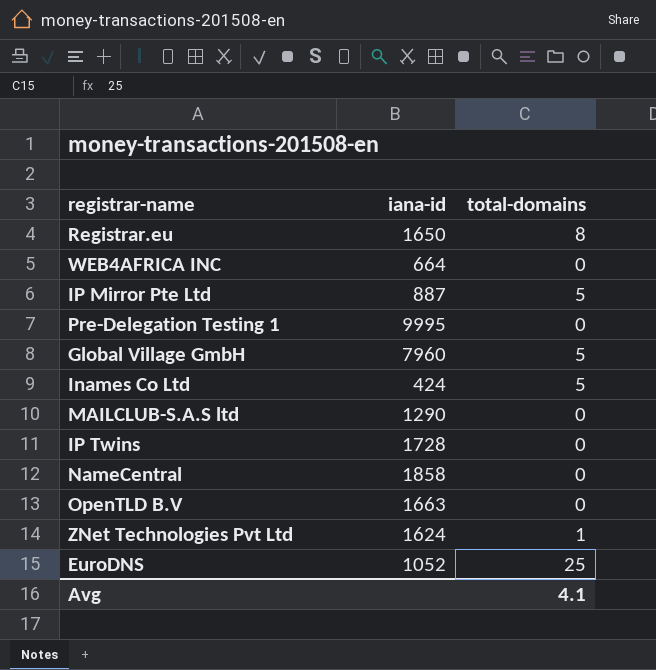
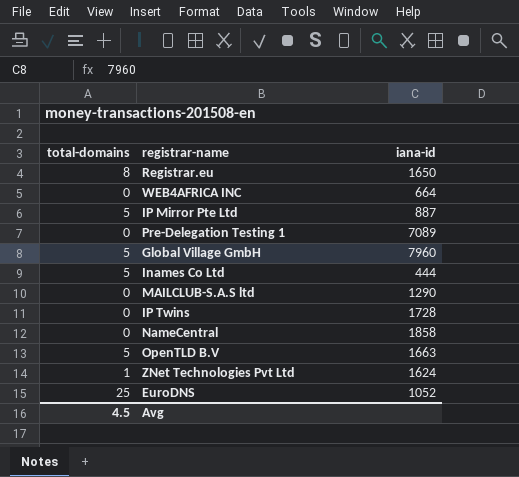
column total-domains | position: 3 -> 1
Pre-Delegation Testing 1 | iana-id: 9995 -> 7089
Inames Co Ltd | iana-id: 424 -> 444
OpenTLD B.V | total-domains: 0 -> 5
Avg | total-domains: 4.1 -> 4.5

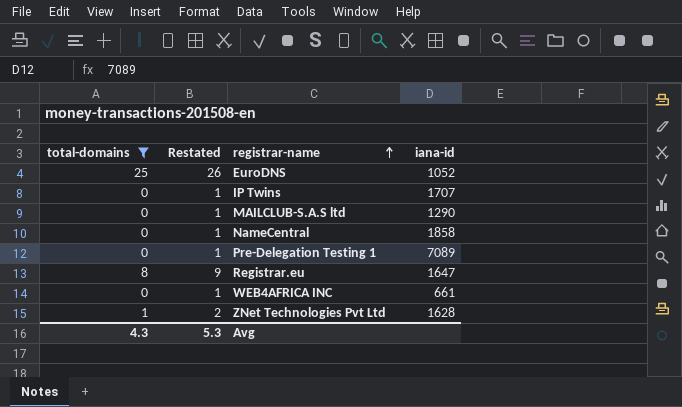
filter: none -> total-domains != 5
row order: none -> registrar-name ascending
column Restated | formula: none -> [total-domains] + 1
IP Twins | iana-id: 1728 -> 1707
Registrar.eu | iana-id: 1650 -> 1647
WEB4AFRICA INC | iana-id: 664 -> 661
ZNet Technologies Pvt Ltd | iana-id: 1624 -> 1628
Avg | total-domains: 4.5 -> 4.3

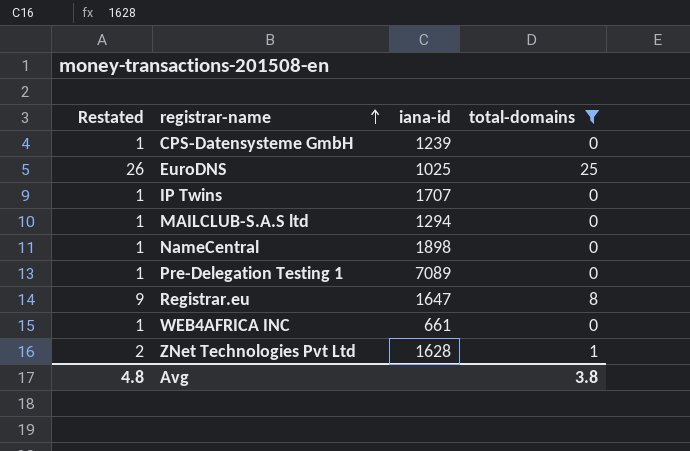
column total-domains | position: 1 -> 4
row CPS-Datensysteme GmbH: none -> 1 | 1239 | 0
EuroDNS | iana-id: 1052 -> 1025
MAILCLUB-S.A.S ltd | iana-id: 1290 -> 1294
NameCentral | iana-id: 1858 -> 1898
Avg | Restated: 5.3 -> 4.8
Avg | total-domains: 4.3 -> 3.8

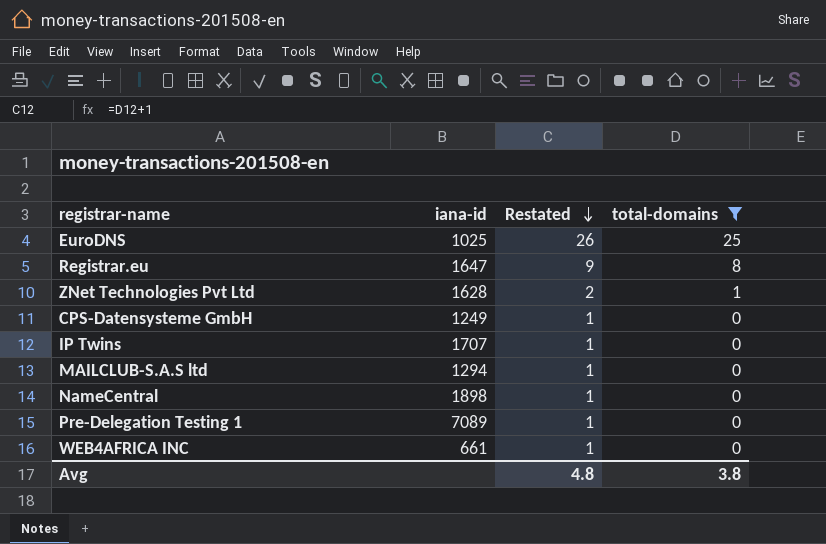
row order: registrar-name ascending -> Restated descending
column Restated | position: 1 -> 3
CPS-Datensysteme GmbH | iana-id: 1239 -> 1249

